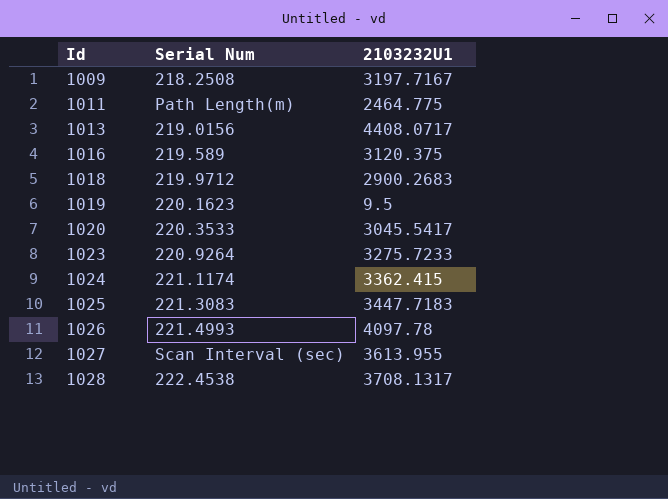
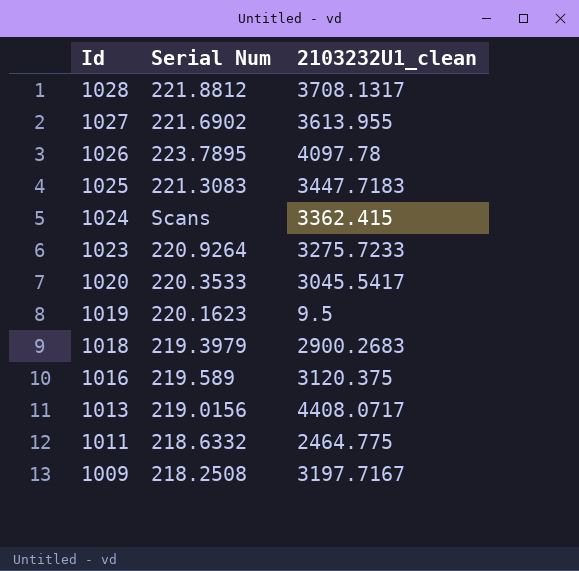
row order: Id ascending -> Id descending
column name: 2103232U1 -> 2103232U1_clean
1028 | Serial Num: 222.4538 -> 221.8812
1027 | Serial Num: Scan Interval (sec) -> 221.6902
1026 | Serial Num: 221.4993 -> 223.7895
1024 | Serial Num: 221.1174 -> Scans
1018 | Serial Num: 219.9712 -> 219.3979
1011 | Serial Num: Path Length(m) -> 218.6332

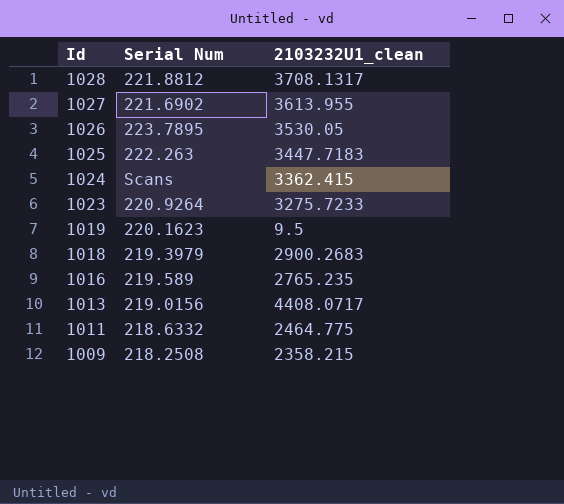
row 1020: 220.3533 | 3045.5417 -> none
1026 | 2103232U1_clean: 4097.78 -> 3530.05
1025 | Serial Num: 221.3083 -> 222.263
1016 | 2103232U1_clean: 3120.375 -> 2765.235
1009 | 2103232U1_clean: 3197.7167 -> 2358.215

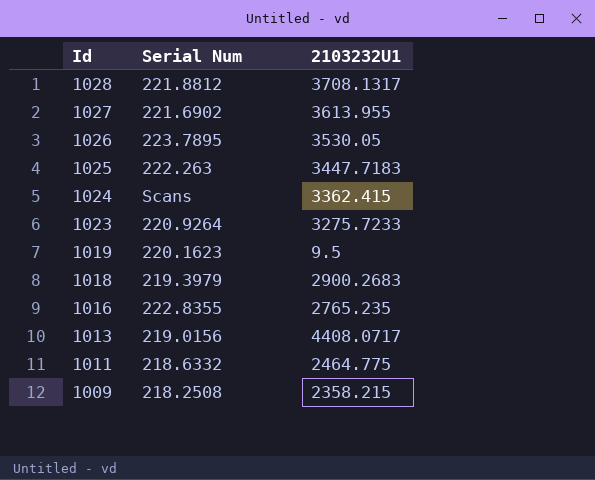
column name: 2103232U1_clean -> 2103232U1
1016 | Serial Num: 219.589 -> 222.8355

